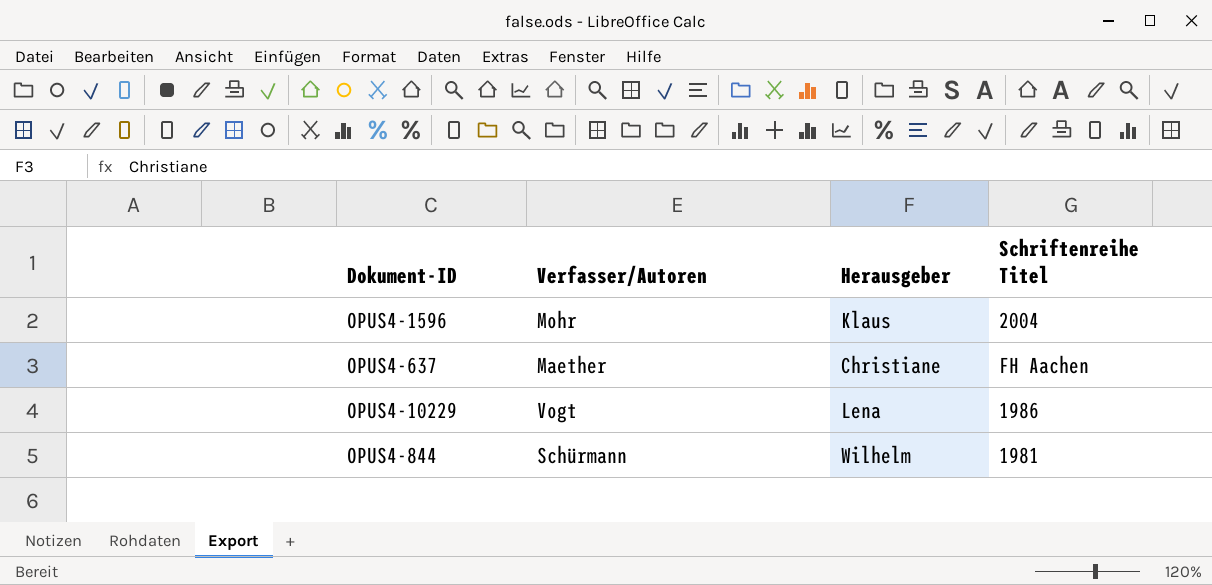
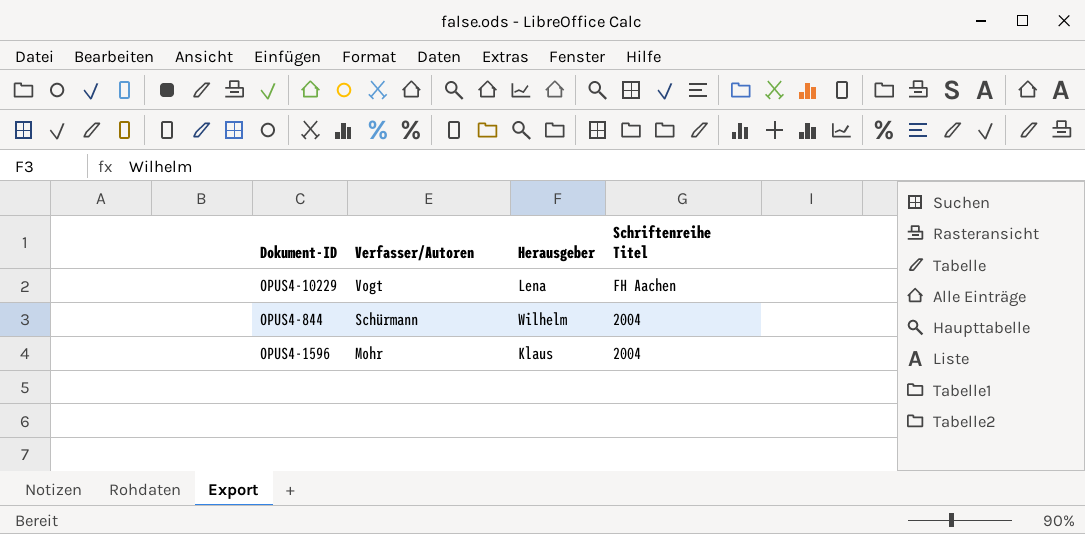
row order: none -> Verfasser/Autoren descending
row OPUS4-637: Maether | Christiane | FH Aachen -> none
OPUS4-10229 | Schriftenreihe Titel: 1986 -> FH Aachen
OPUS4-844 | Schriftenreihe Titel: 1981 -> 2004

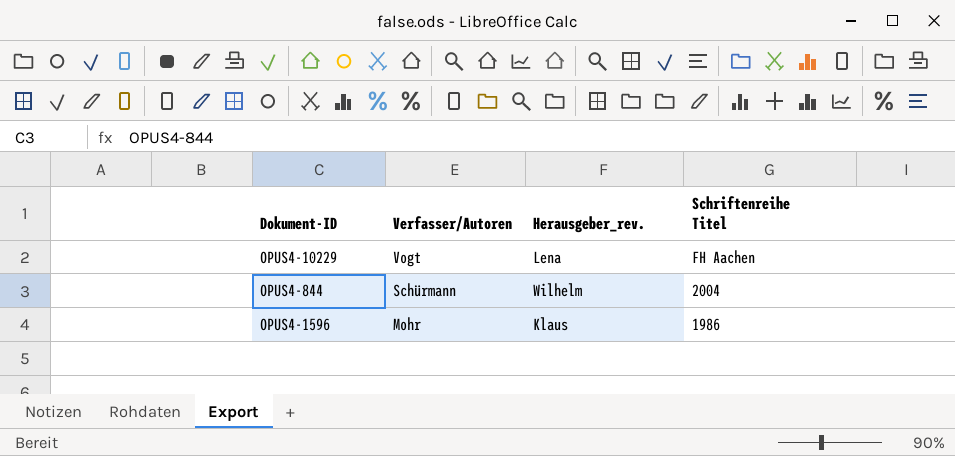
column name: Herausgeber -> Herausgeber_rev.
OPUS4-1596 | Schriftenreihe Titel: 2004 -> 1986

